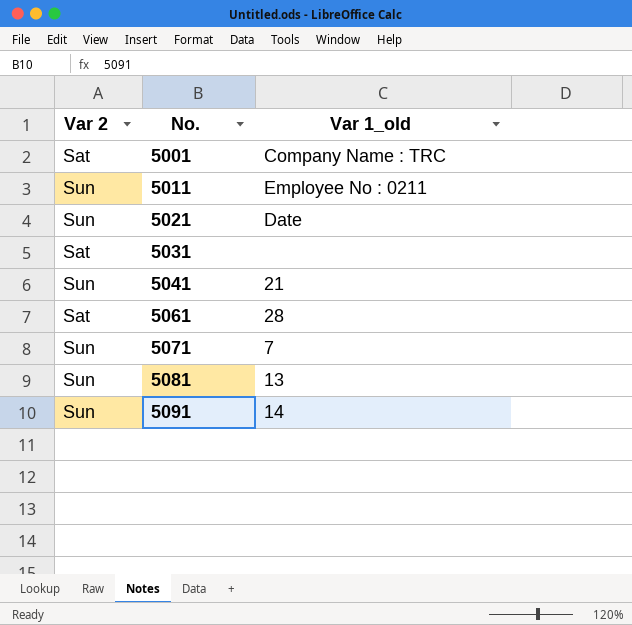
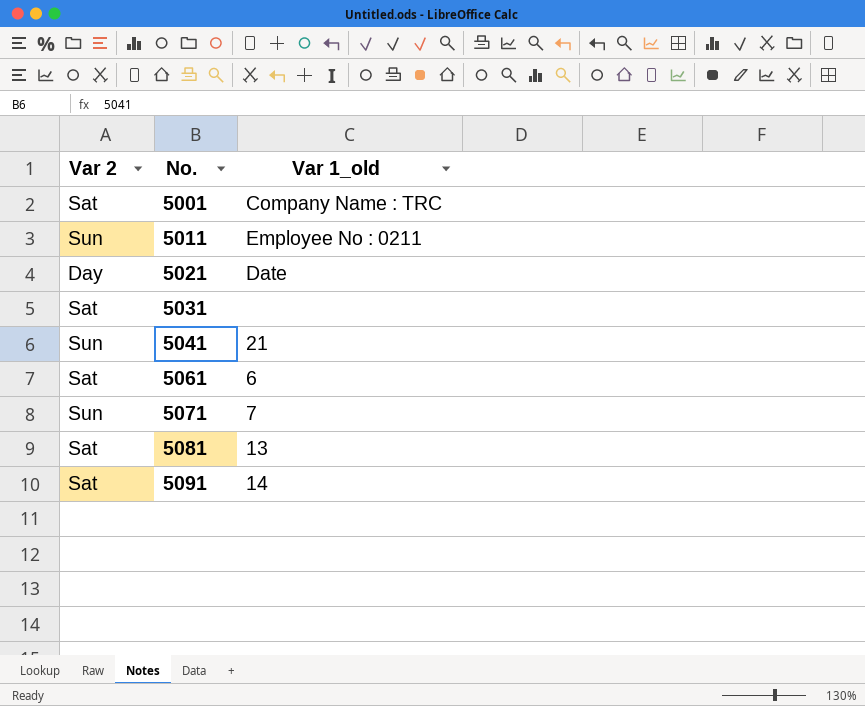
5021 | Var 2: Sun -> Day
5061 | Var 1_old: 28 -> 6
5081 | Var 2: Sun -> Sat
5091 | Var 2: Sun -> Sat

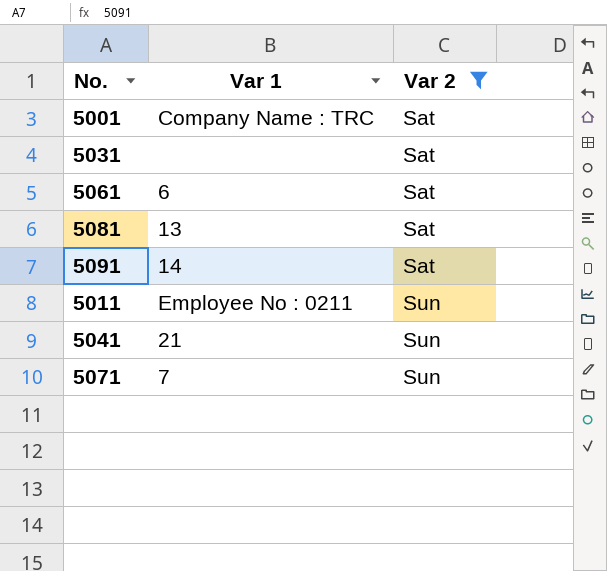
filter: none -> Var 2 != Day
row order: No. ascending -> Var 2 ascending
column name: Var 1_old -> Var 1
column Var 2 | position: 1 -> 3

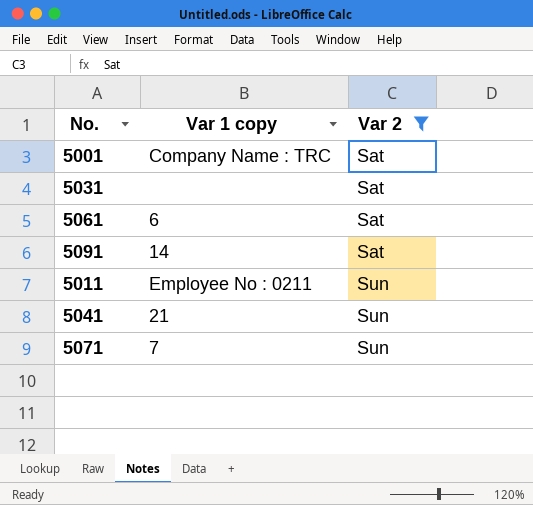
column name: Var 1 -> Var 1 copy
row 5081: 13 | Sat -> none

